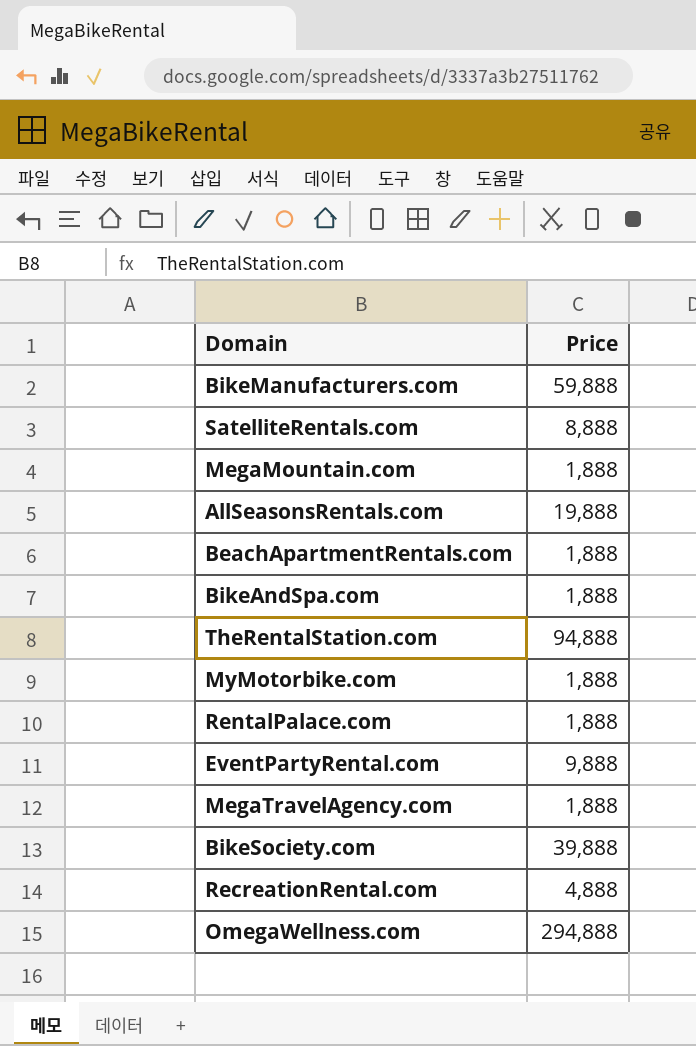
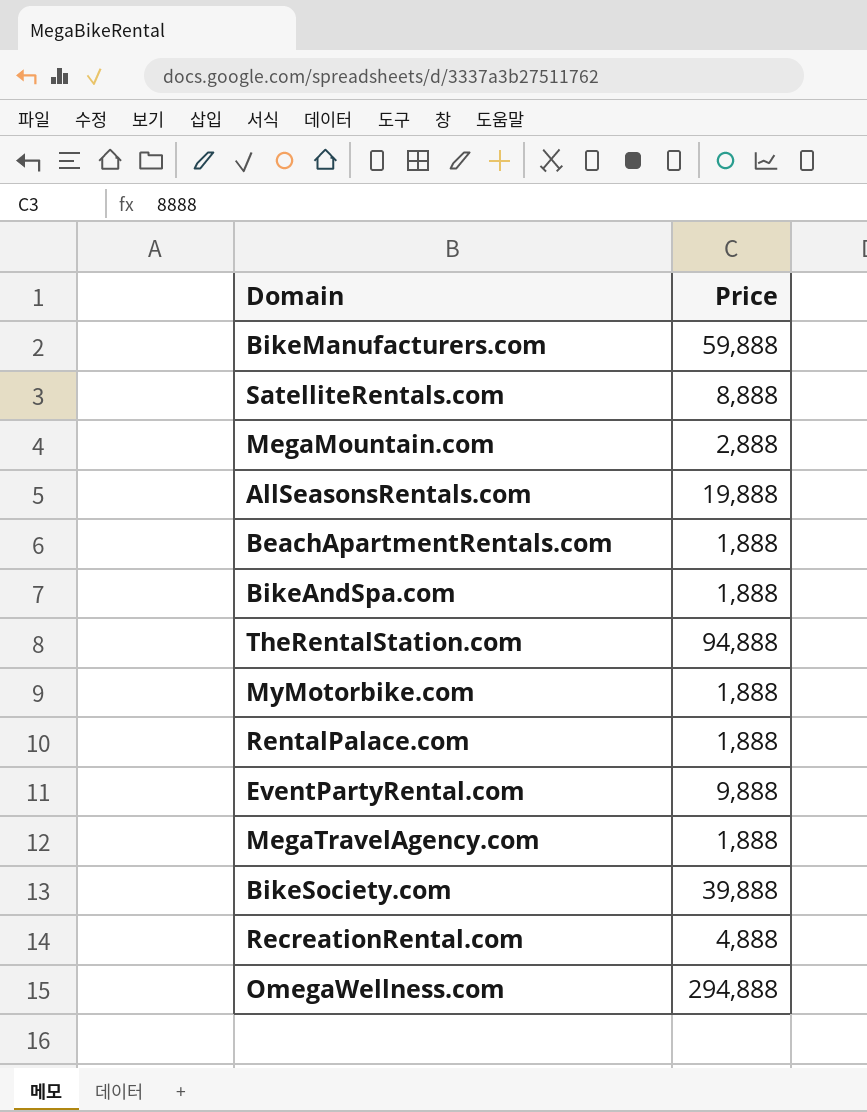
MegaMountain.com | Price: 1,888 -> 2,888

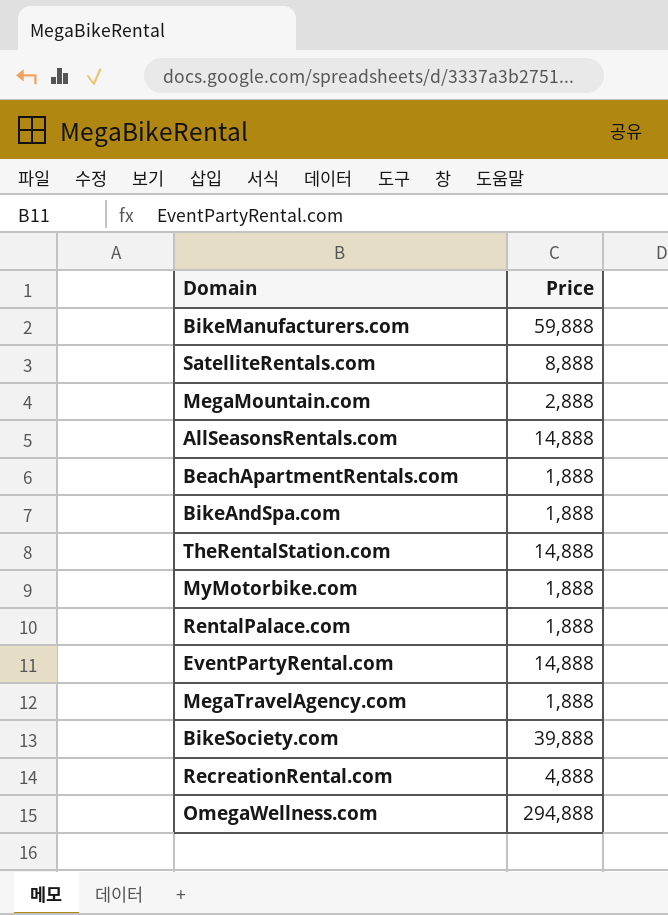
AllSeasonsRentals.com | Price: 19,888 -> 14,888
TheRentalStation.com | Price: 94,888 -> 14,888
EventPartyRental.com | Price: 9,888 -> 14,888

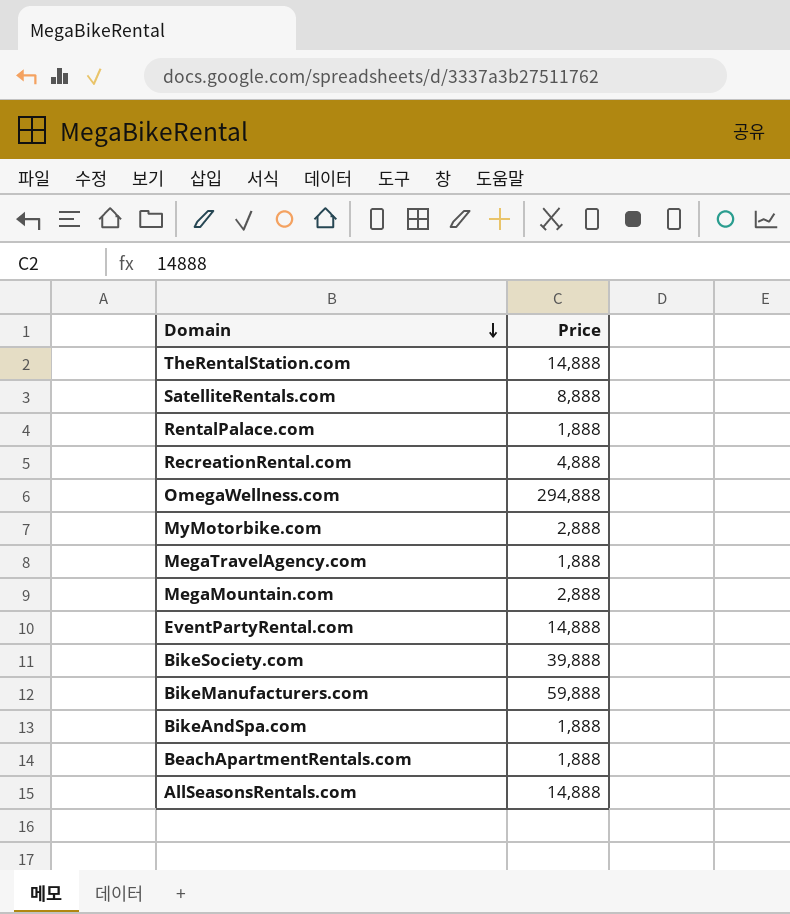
row order: none -> Domain descending
MyMotorbike.com | Price: 1,888 -> 2,888

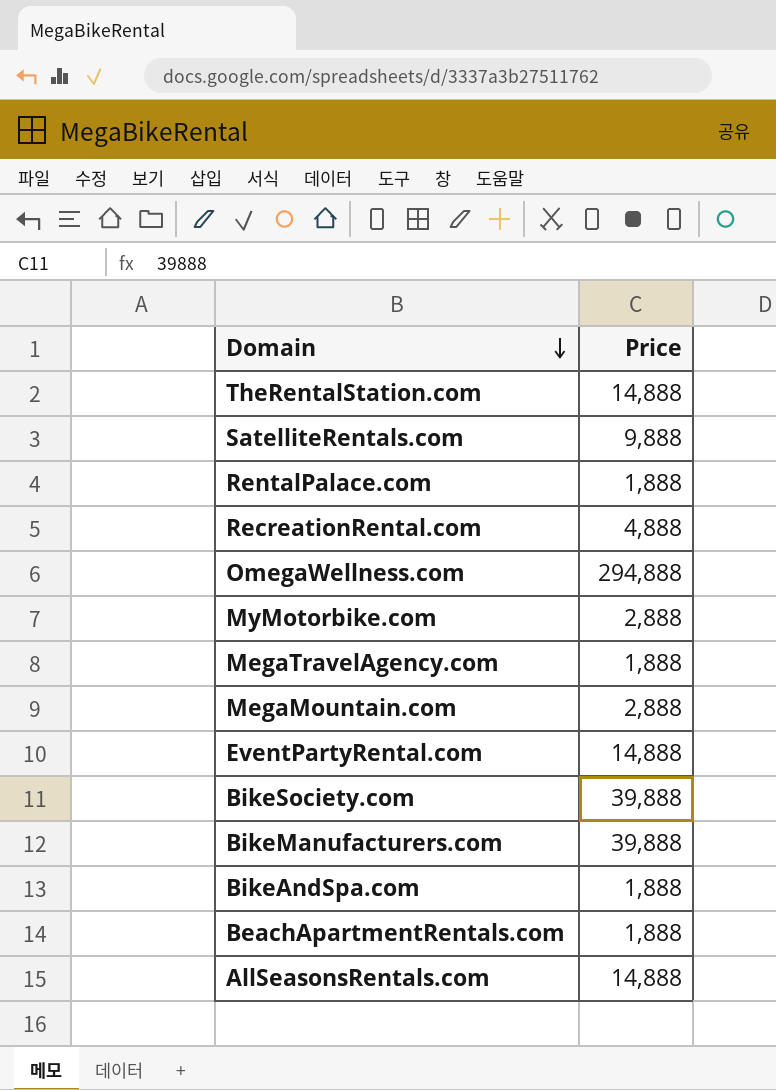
SatelliteRentals.com | Price: 8,888 -> 9,888
BikeManufacturers.com | Price: 59,888 -> 39,888

